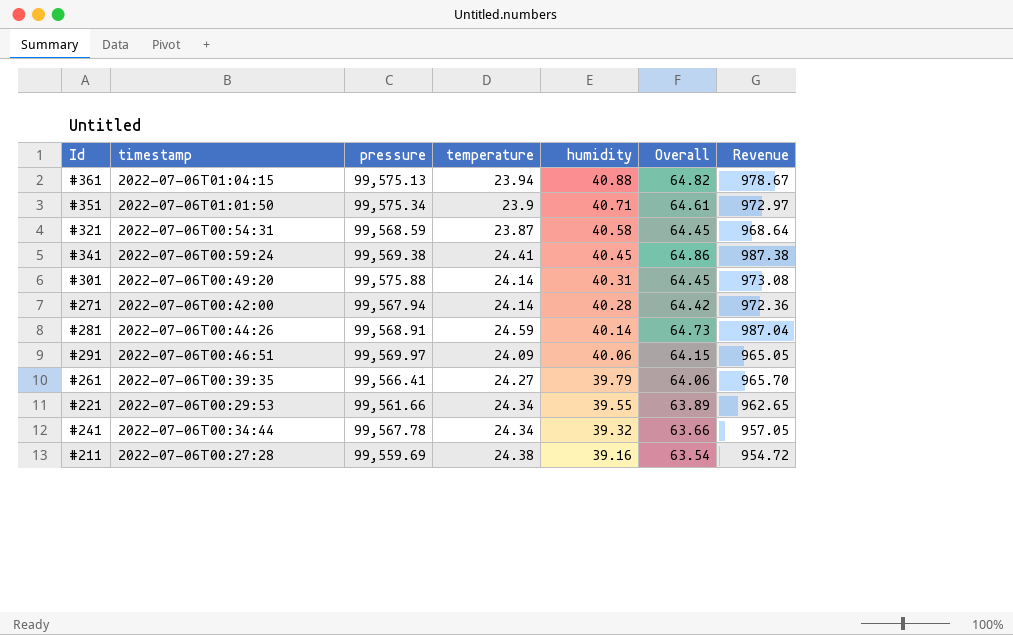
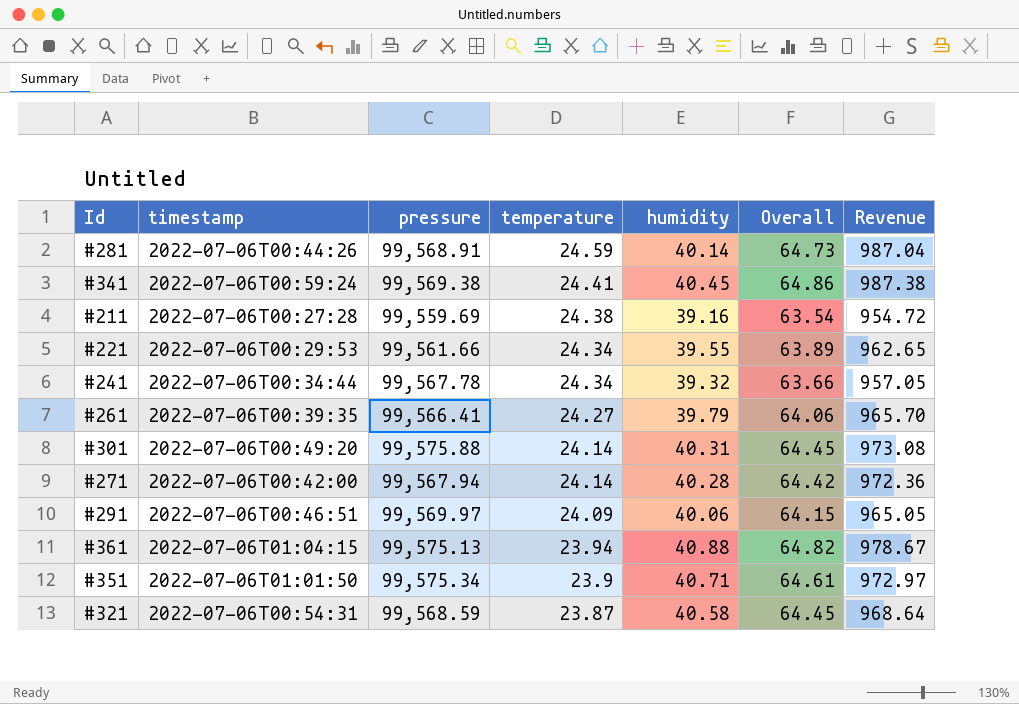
row order: humidity descending -> temperature descending

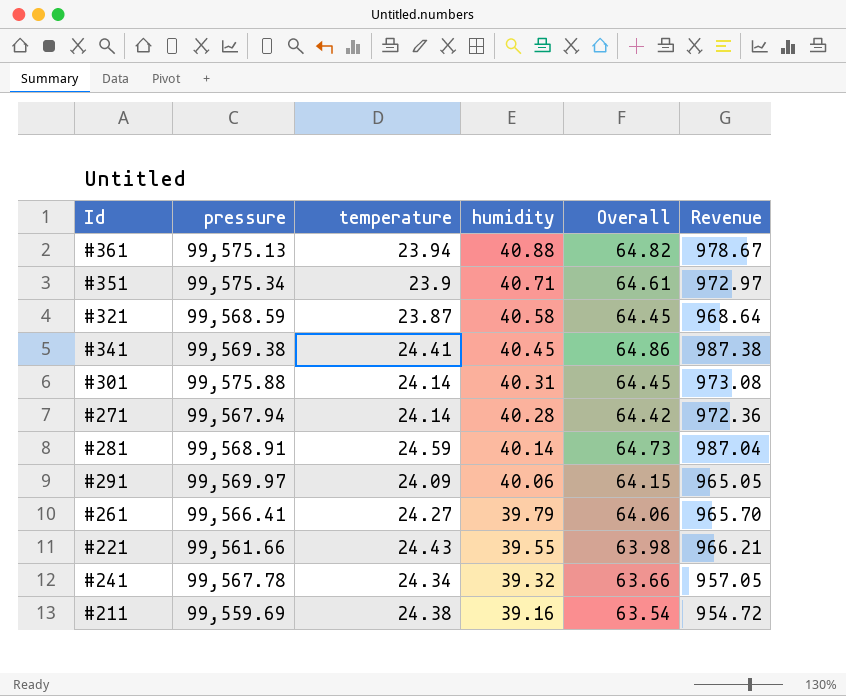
row order: temperature descending -> humidity descending
column timestamp | position: 2 -> none
#221 | temperature: 24.34 -> 24.43
#221 | Overall: 63.89 -> 63.98
#221 | Revenue: 962.65 -> 966.21

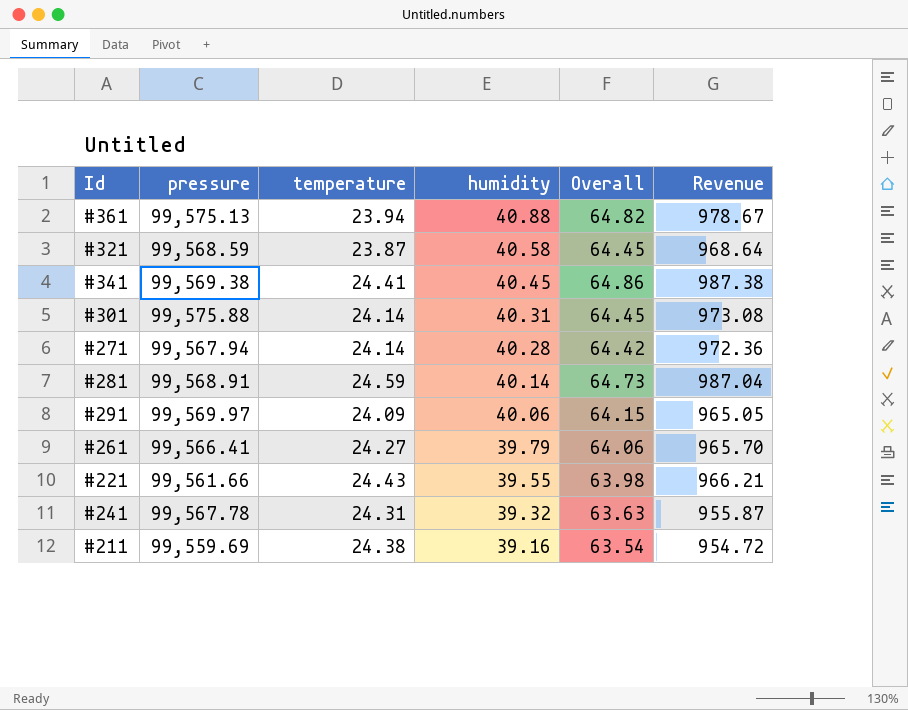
row #351: 99,575.34 | 23.9 | 40.71 | 64.61 | 972.97 -> none
#241 | temperature: 24.34 -> 24.31
#241 | Overall: 63.66 -> 63.63
#241 | Revenue: 957.05 -> 955.87

